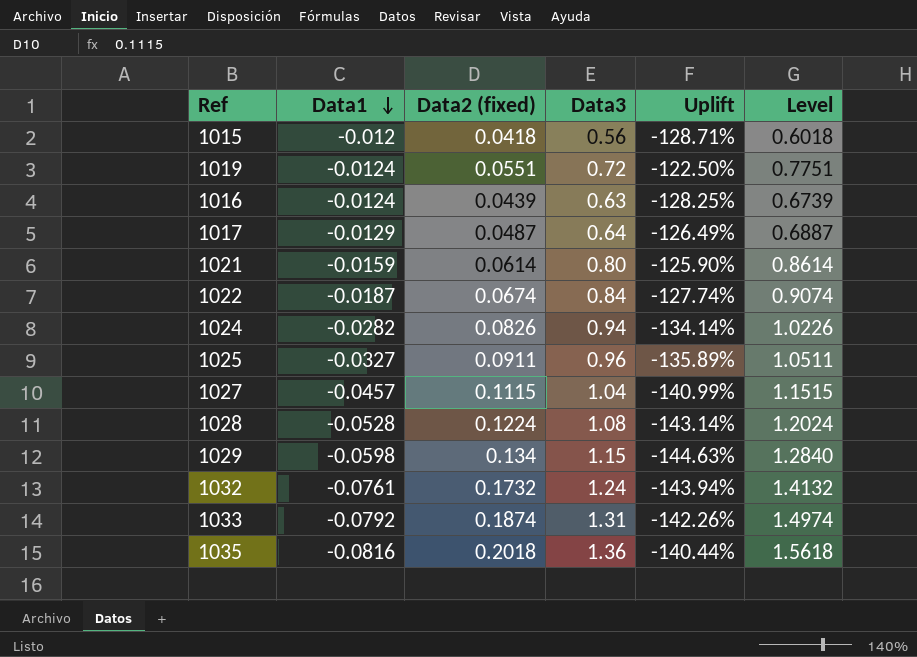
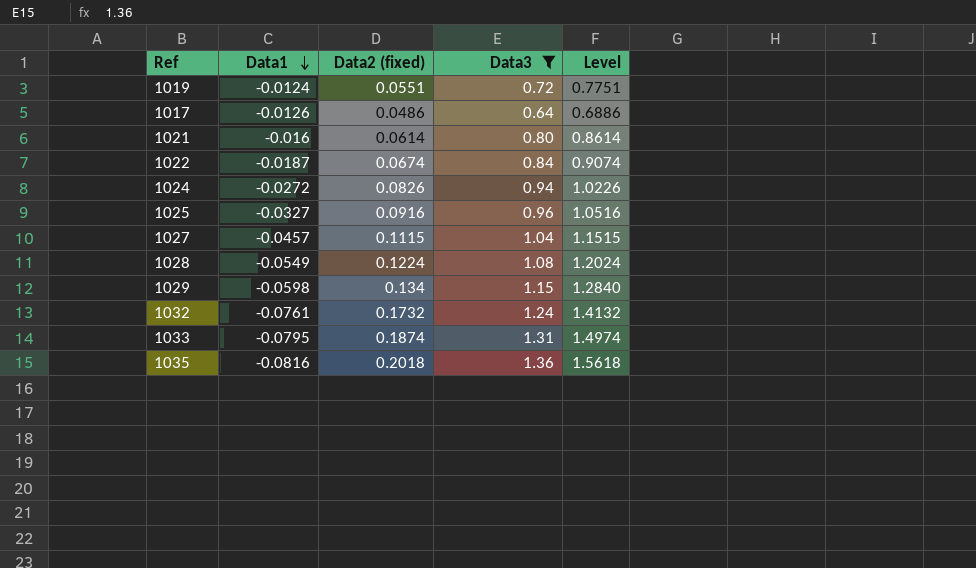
filter: none -> Data3 >= 0.64
column Uplift | formula: ([Data1] - [Data2 (fixed)]) / [Data2 (fixed)] -> none
1017 | Data1: -0.0129 -> -0.0126
1017 | Data2 (fixed): 0.0487 -> 0.0486
1017 | Level: 0.6887 -> 0.6886
1021 | Data1: -0.0159 -> -0.016
1024 | Data1: -0.0282 -> -0.0272
1025 | Data2 (fixed): 0.0911 -> 0.0916
1025 | Level: 1.0511 -> 1.0516
1028 | Data1: -0.0528 -> -0.0549
1033 | Data1: -0.0792 -> -0.0795

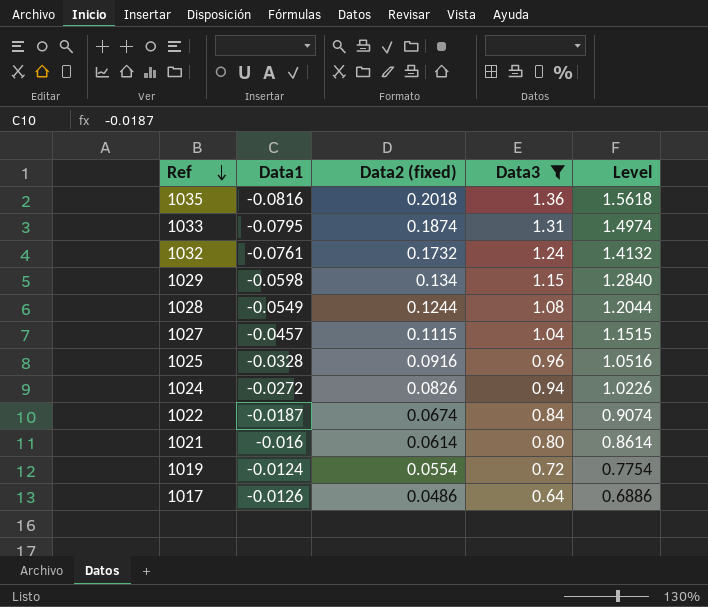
row order: Data1 descending -> Ref descending
1028 | Data2 (fixed): 0.1224 -> 0.1244
1028 | Level: 1.2024 -> 1.2044
1025 | Data1: -0.0327 -> -0.0328
1019 | Data2 (fixed): 0.0551 -> 0.0554
1019 | Level: 0.7751 -> 0.7754

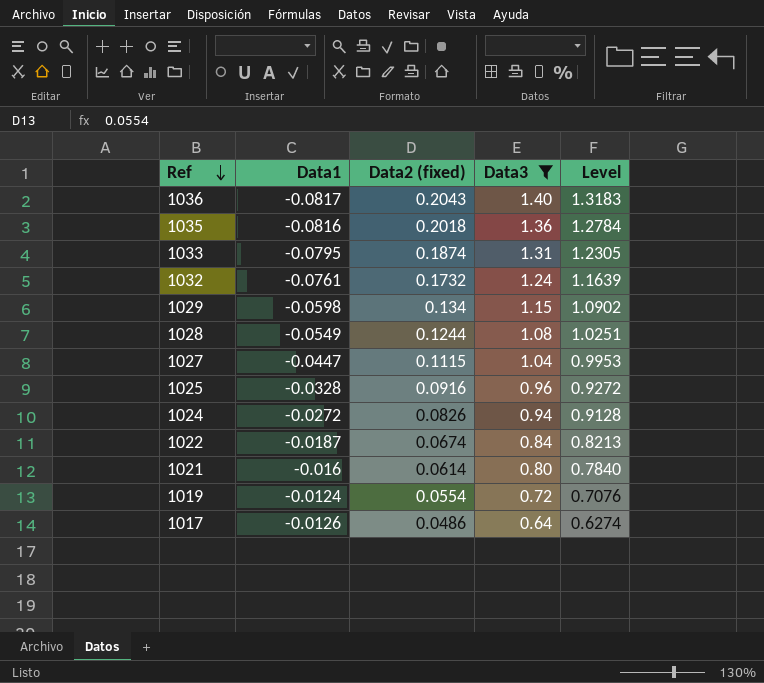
column Level | formula: [Data2 (fixed)] + [Data3] -> [Data1] + [Data3]
row 1036: none -> -0.0817 | 0.2043 | 1.40 | 1.3183
1027 | Data1: -0.0457 -> -0.0447

